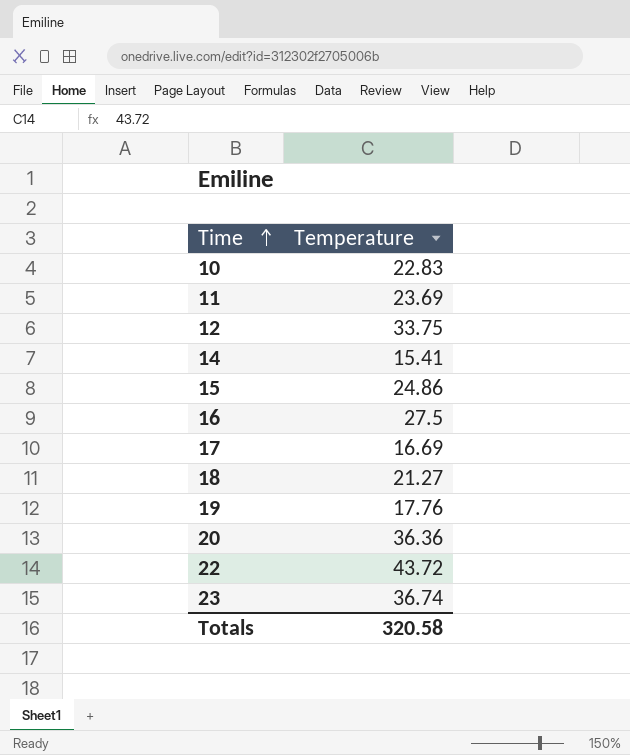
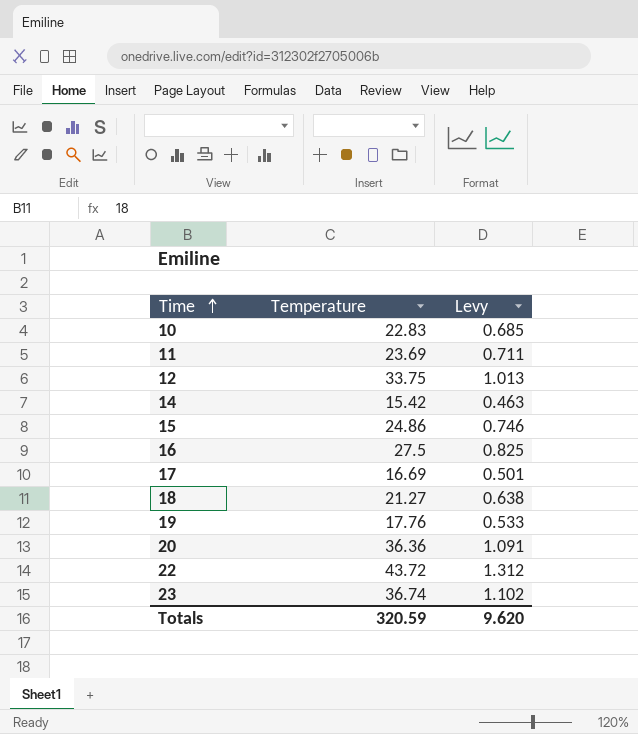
column Levy | formula: none -> [Temperature] * 0.03
14 | Temperature: 15.41 -> 15.42
Totals | Temperature: 320.58 -> 320.59

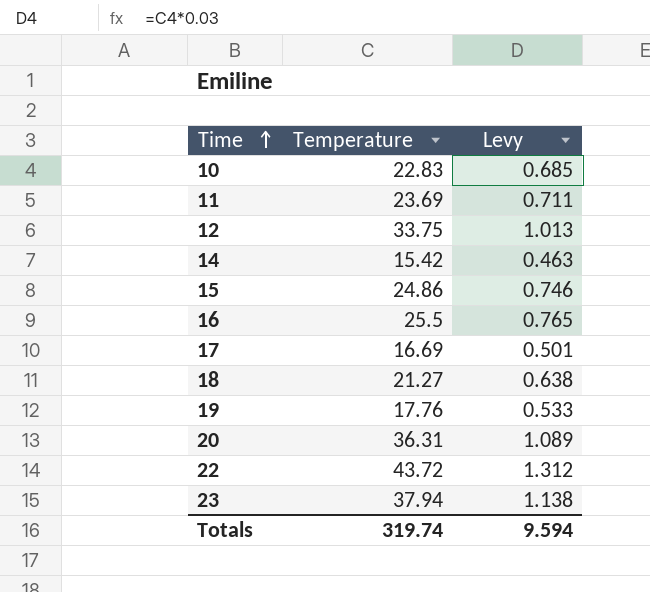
16 | Temperature: 27.5 -> 25.5
16 | Levy: 0.825 -> 0.765
20 | Temperature: 36.36 -> 36.31
20 | Levy: 1.091 -> 1.089
23 | Temperature: 36.74 -> 37.94
23 | Levy: 1.102 -> 1.138
Totals | Temperature: 320.59 -> 319.74
Totals | Levy: 9.620 -> 9.594

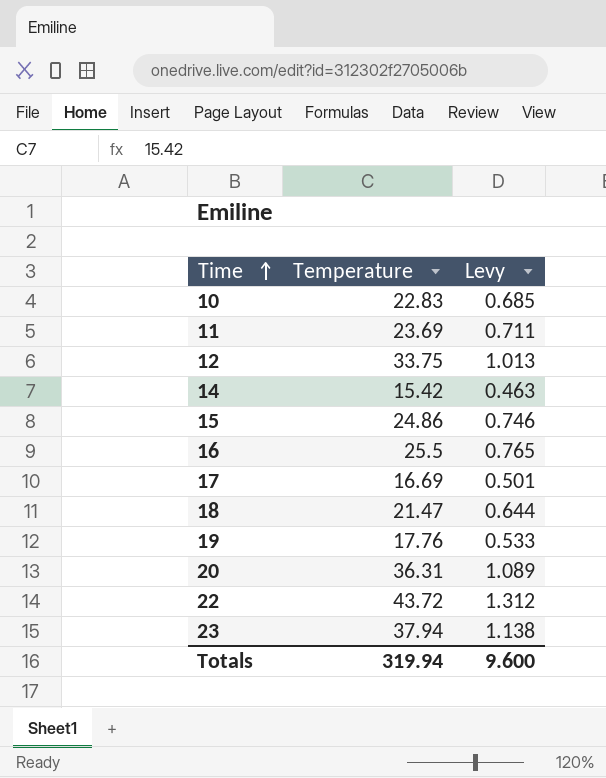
18 | Temperature: 21.27 -> 21.47
18 | Levy: 0.638 -> 0.644
Totals | Temperature: 319.74 -> 319.94
Totals | Levy: 9.594 -> 9.600

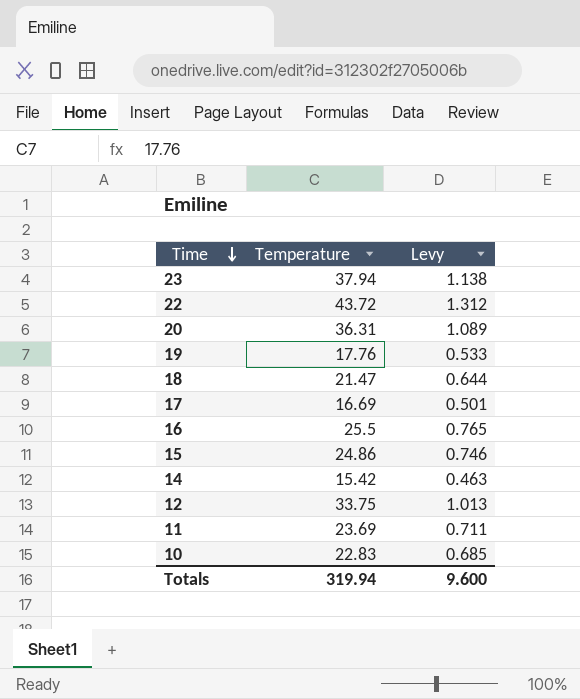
row order: Time ascending -> Time descending

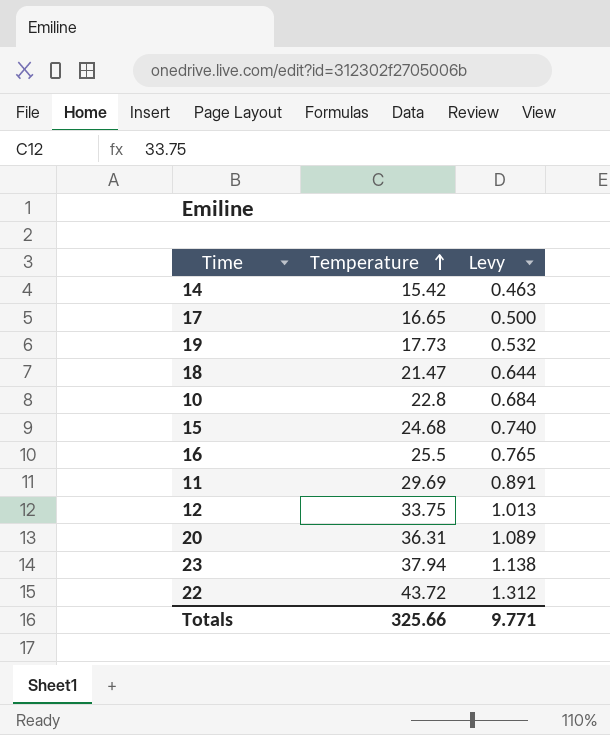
row order: Time descending -> Temperature ascending
17 | Temperature: 16.69 -> 16.65
17 | Levy: 0.501 -> 0.500
19 | Temperature: 17.76 -> 17.73
19 | Levy: 0.533 -> 0.532
10 | Temperature: 22.83 -> 22.8
10 | Levy: 0.685 -> 0.684
15 | Temperature: 24.86 -> 24.68
15 | Levy: 0.746 -> 0.740
11 | Temperature: 23.69 -> 29.69
11 | Levy: 0.711 -> 0.891
Totals | Temperature: 319.94 -> 325.66
Totals | Levy: 9.600 -> 9.771

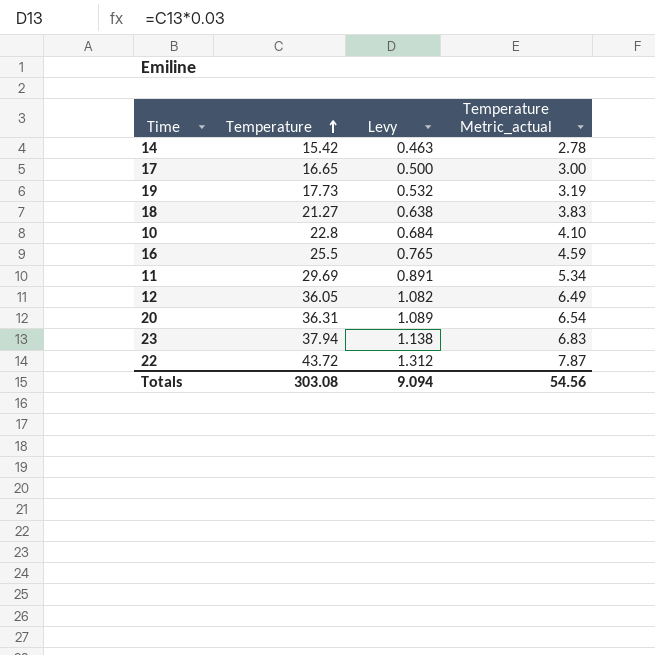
column Temperature Metric_actual | formula: none -> [Temperature] * 0.18
row 15: 24.68 | 0.740 -> none
18 | Temperature: 21.47 -> 21.27
18 | Levy: 0.644 -> 0.638
12 | Temperature: 33.75 -> 36.05
12 | Levy: 1.013 -> 1.082
Totals | Temperature: 325.66 -> 303.08
Totals | Levy: 9.771 -> 9.094

